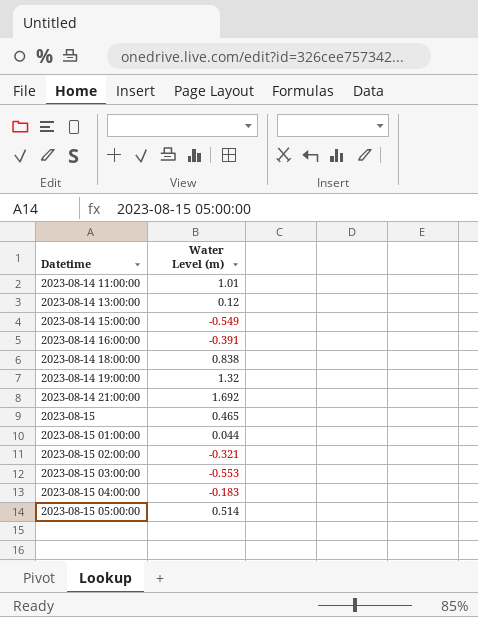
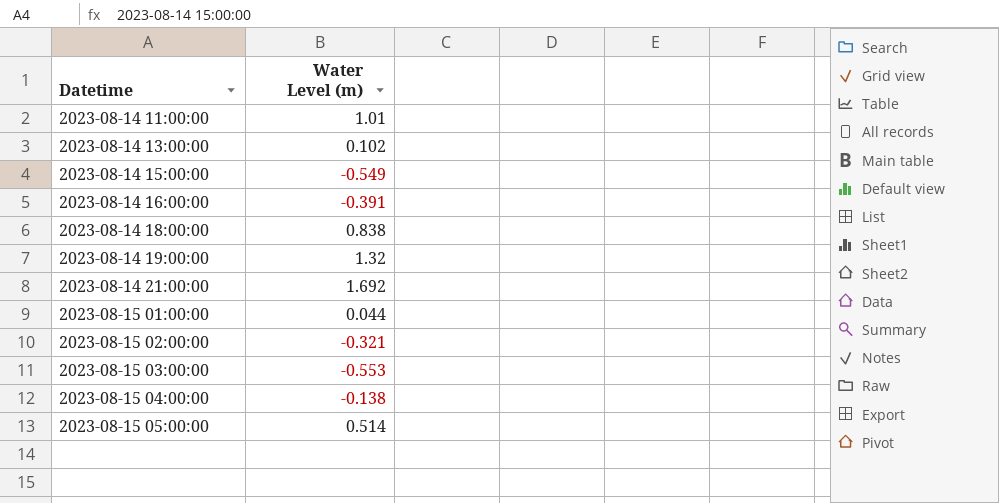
row 2023-08-15: 0.465 -> none
2023-08-14 13:00:00 | Water Level (m): 0.12 -> 0.102
2023-08-15 04:00:00 | Water Level (m): -0.183 -> -0.138

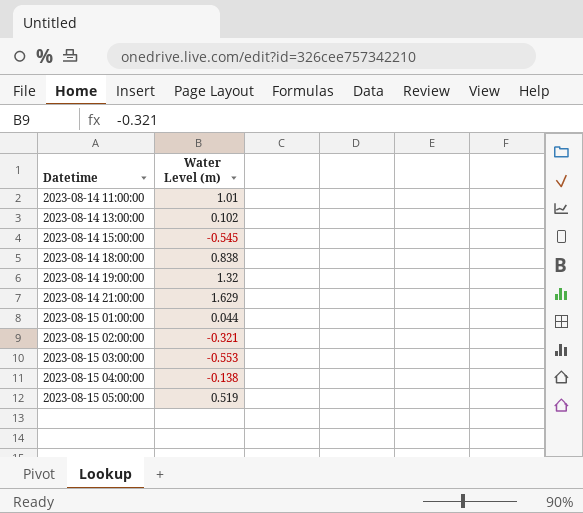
row 2023-08-14 16:00:00: -0.391 -> none
2023-08-14 15:00:00 | Water Level (m): -0.549 -> -0.545
2023-08-14 21:00:00 | Water Level (m): 1.692 -> 1.629
2023-08-15 05:00:00 | Water Level (m): 0.514 -> 0.519

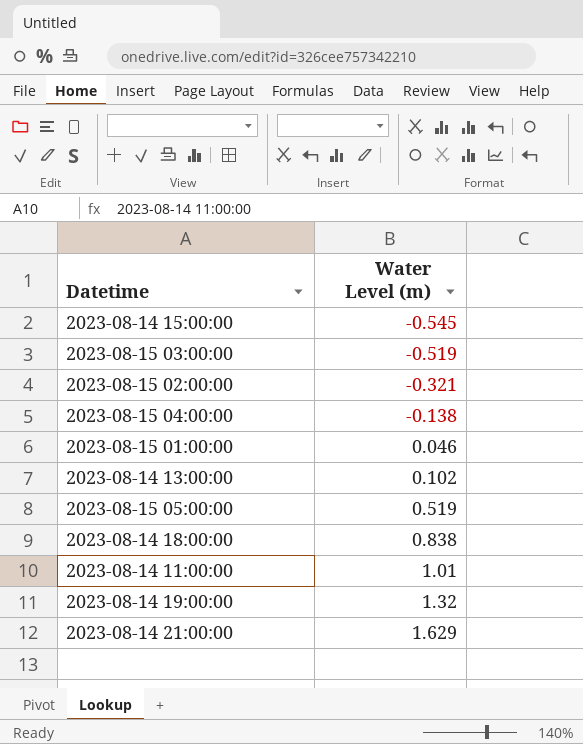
row order: Datetime ascending -> Water Level (m) ascending
2023-08-15 03:00:00 | Water Level (m): -0.553 -> -0.519
2023-08-15 01:00:00 | Water Level (m): 0.044 -> 0.046

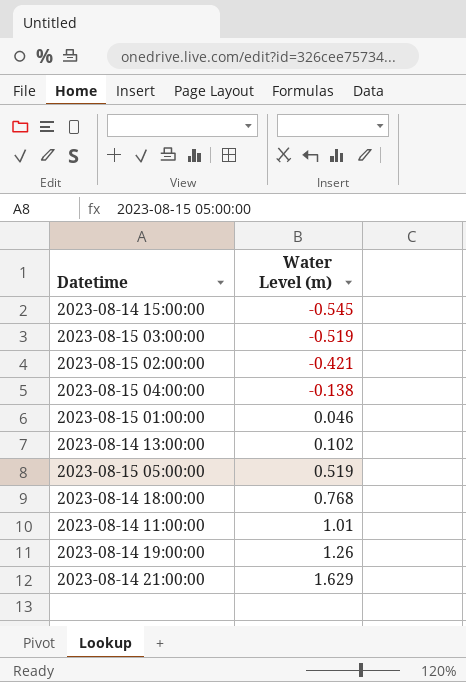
2023-08-15 02:00:00 | Water Level (m): -0.321 -> -0.421
2023-08-14 18:00:00 | Water Level (m): 0.838 -> 0.768
2023-08-14 19:00:00 | Water Level (m): 1.32 -> 1.26

